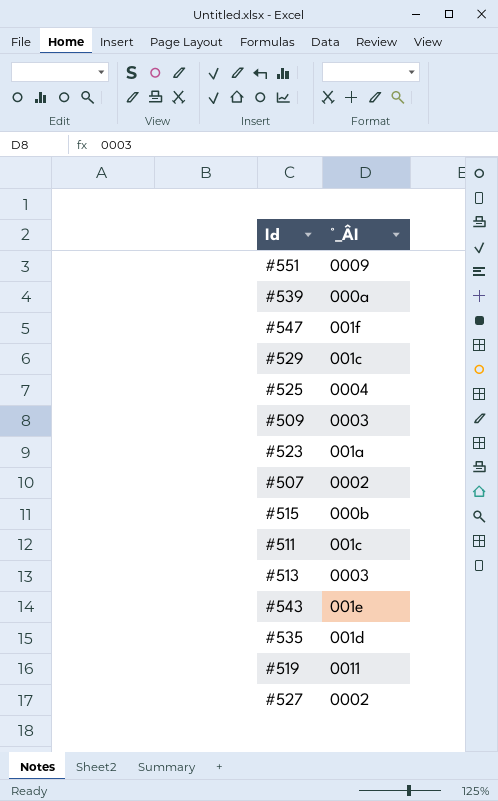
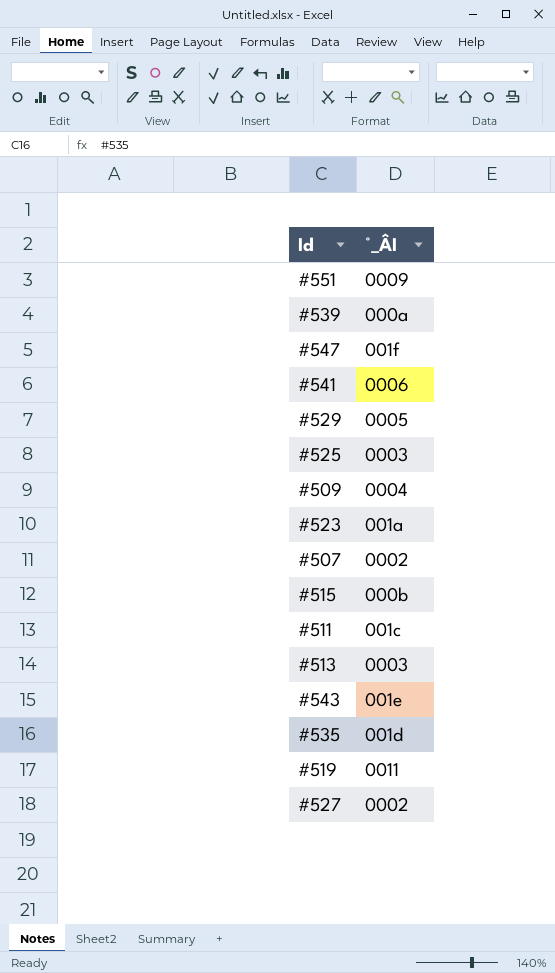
row #541: none -> 0006
#529 | °_ÂI: 001c -> 0005
#525 | °_ÂI: 0004 -> 0003
#509 | °_ÂI: 0003 -> 0004

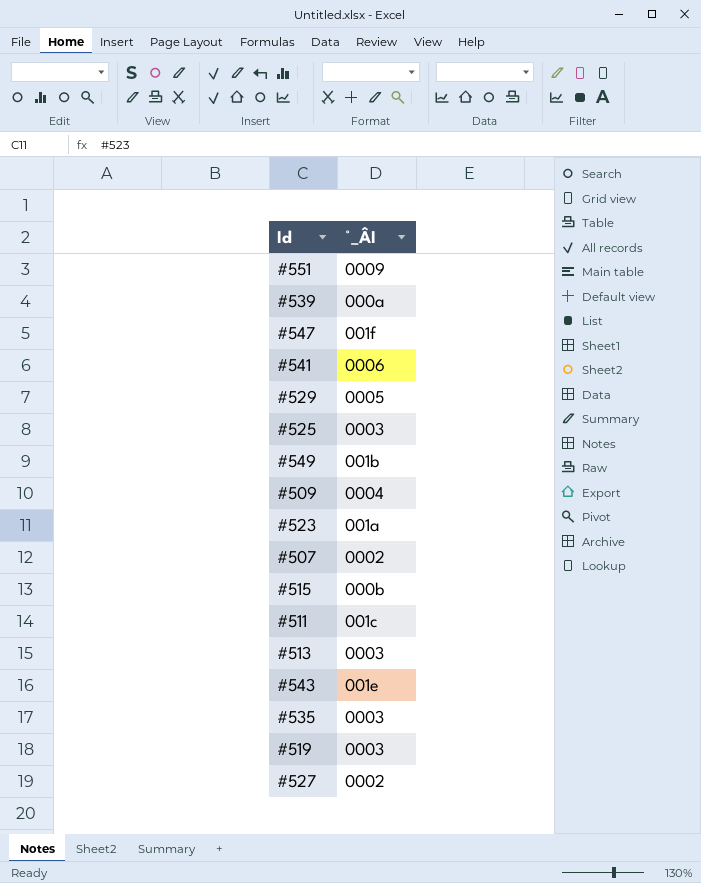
row #549: none -> 001b
#535 | °_ÂI: 001d -> 0003
#519 | °_ÂI: 0011 -> 0003

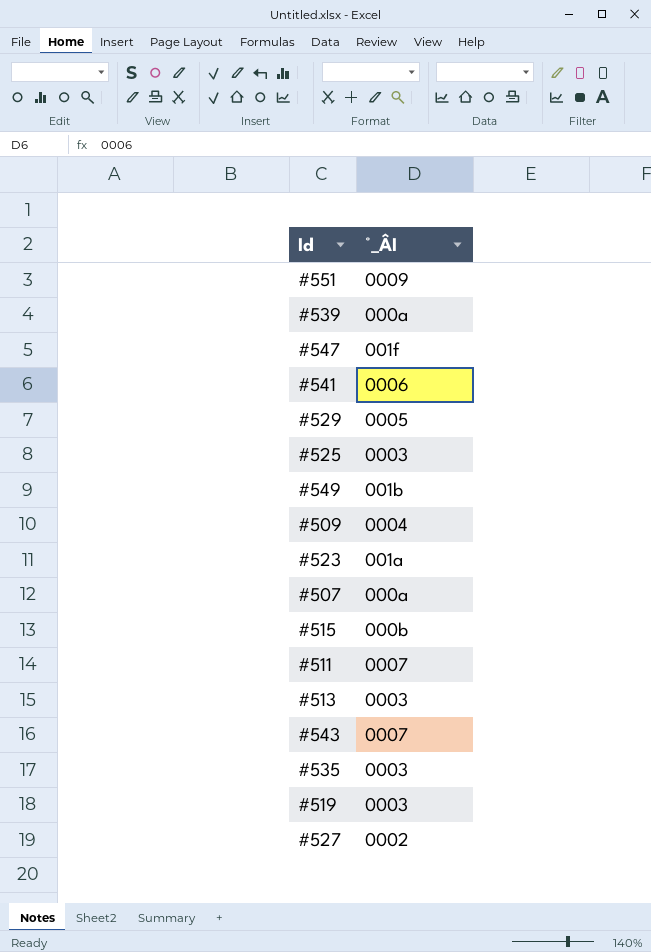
#507 | °_ÂI: 0002 -> 000a
#511 | °_ÂI: 001c -> 0007
#543 | °_ÂI: 001e -> 0007

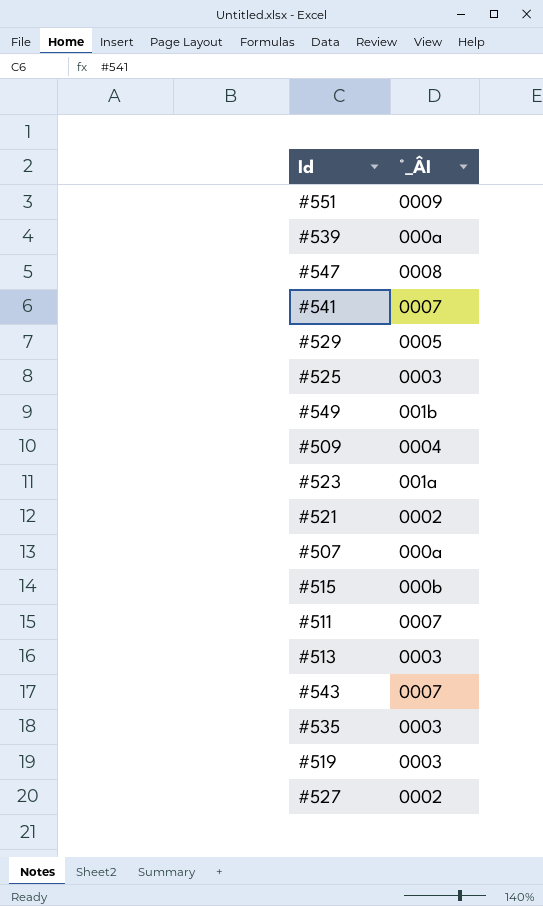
#547 | °_ÂI: 001f -> 0008
#541 | °_ÂI: 0006 -> 0007
row #521: none -> 0002

